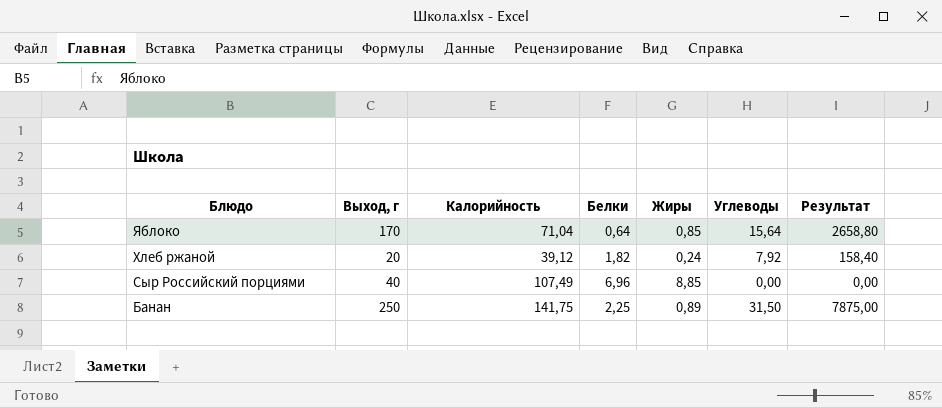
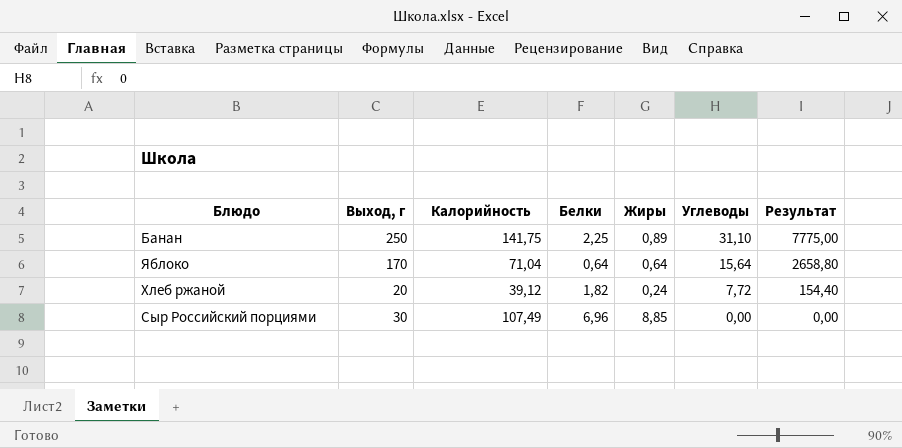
row order: Блюдо descending -> Углеводы descending
Банан | Углеводы: 31,50 -> 31,10
Банан | Результат: 7875,00 -> 7775,00
Яблоко | Жиры: 0,85 -> 0,64
Хлеб ржаной | Углеводы: 7,92 -> 7,72
Хлеб ржаной | Результат: 158,40 -> 154,40
Сыр Российский порциями | Выход, г: 40 -> 30

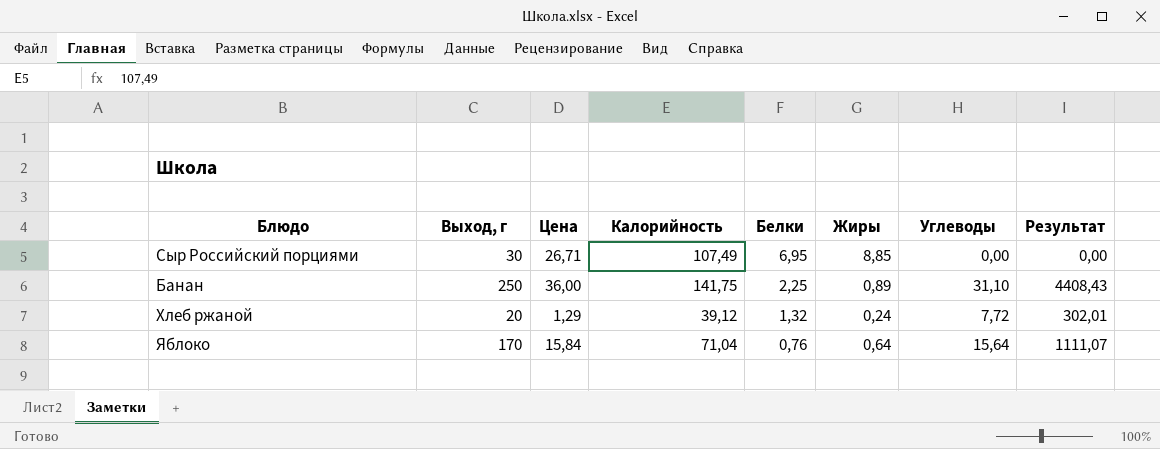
row order: Углеводы descending -> Белки descending
column Цена | position: none -> 3
column Результат | formula: [Выход, г] * [Углеводы] -> [Калорийность] * [Углеводы]
Сыр Российский порциями | Белки: 6,96 -> 6,95
Хлеб ржаной | Белки: 1,82 -> 1,32
Яблоко | Белки: 0,64 -> 0,76

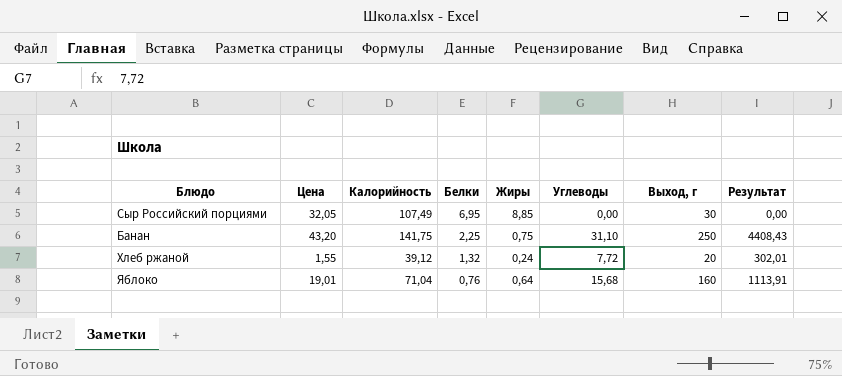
column Выход, г | position: 2 -> 7
Сыр Российский порциями | Цена: 26,71 -> 32,05
Банан | Цена: 36,00 -> 43,20
Банан | Жиры: 0,89 -> 0,75
Хлеб ржаной | Цена: 1,29 -> 1,55
Яблоко | Цена: 15,84 -> 19,01
Яблоко | Углеводы: 15,64 -> 15,68
Яблоко | Выход, г: 170 -> 160
Яблоко | Результат: 1111,07 -> 1113,91

